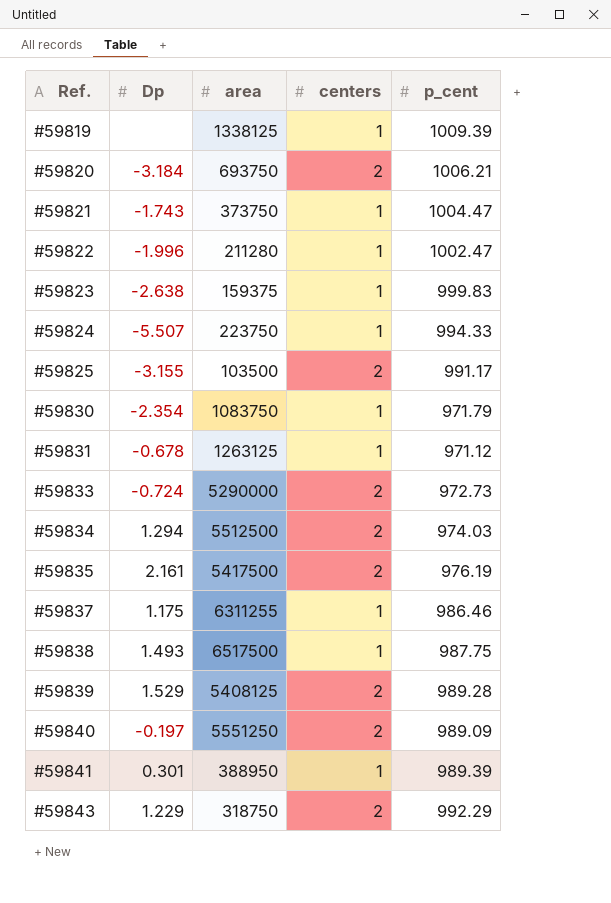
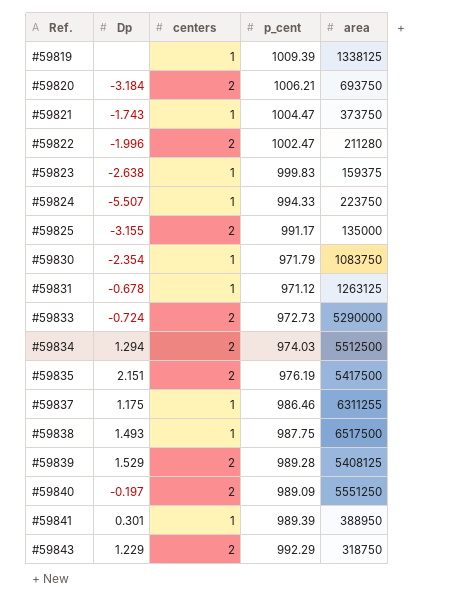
column area | position: 3 -> 5
#59822 | centers: 1 -> 2
#59825 | area: 103500 -> 135000
#59835 | Dp: 2.161 -> 2.151

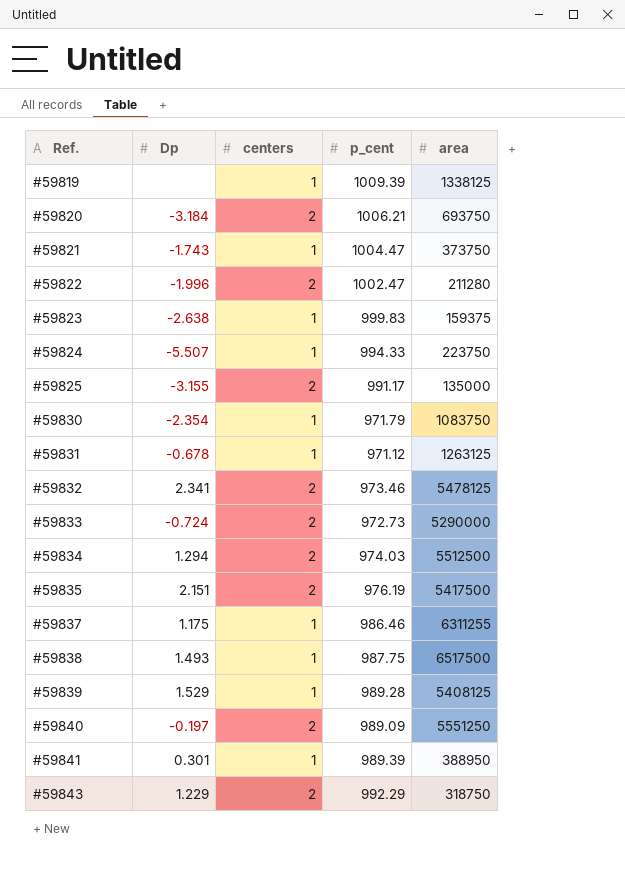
row #59832: none -> 2.341 | 2 | 973.46 | 5478125
#59839 | centers: 2 -> 1

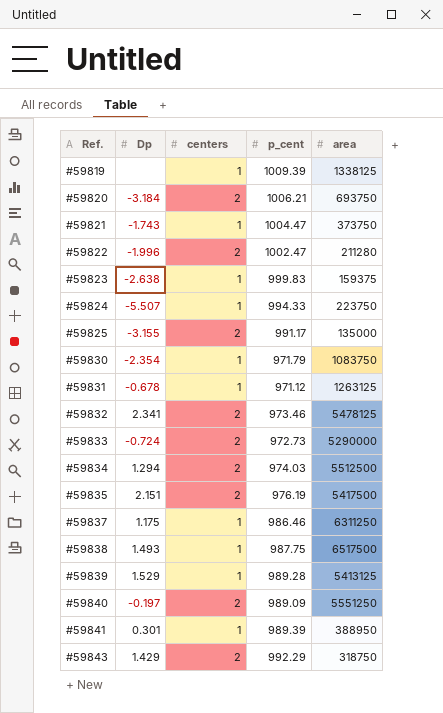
#59837 | area: 6311255 -> 6311250
#59839 | area: 5408125 -> 5413125
#59843 | Dp: 1.229 -> 1.429

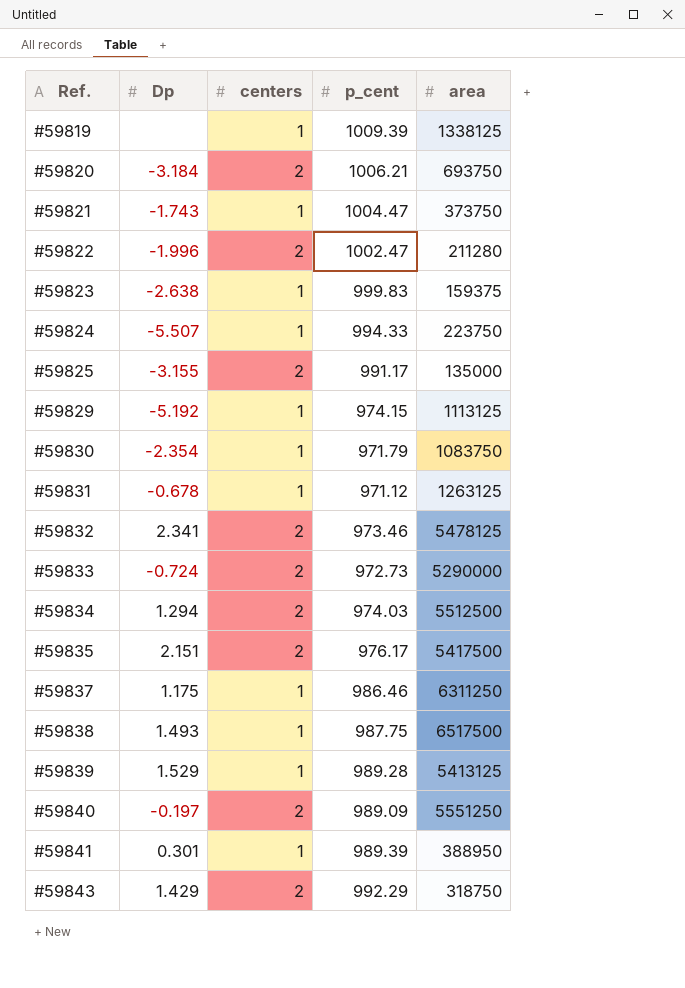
row #59829: none -> -5.192 | 1 | 974.15 | 1113125
#59835 | p_cent: 976.19 -> 976.17

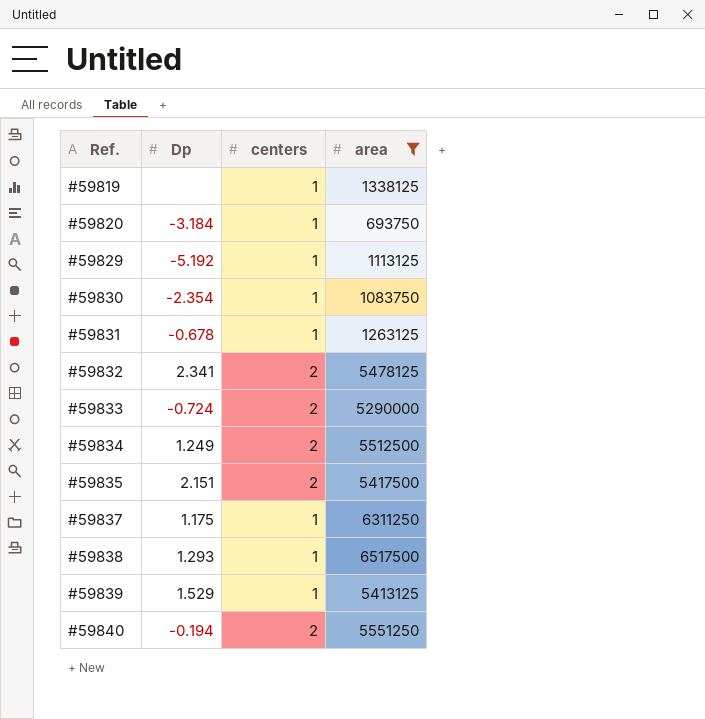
filter: none -> area >= 693750
column p_cent | position: 4 -> none
#59820 | centers: 2 -> 1
#59834 | Dp: 1.294 -> 1.249
#59838 | Dp: 1.493 -> 1.293
#59840 | Dp: -0.197 -> -0.194

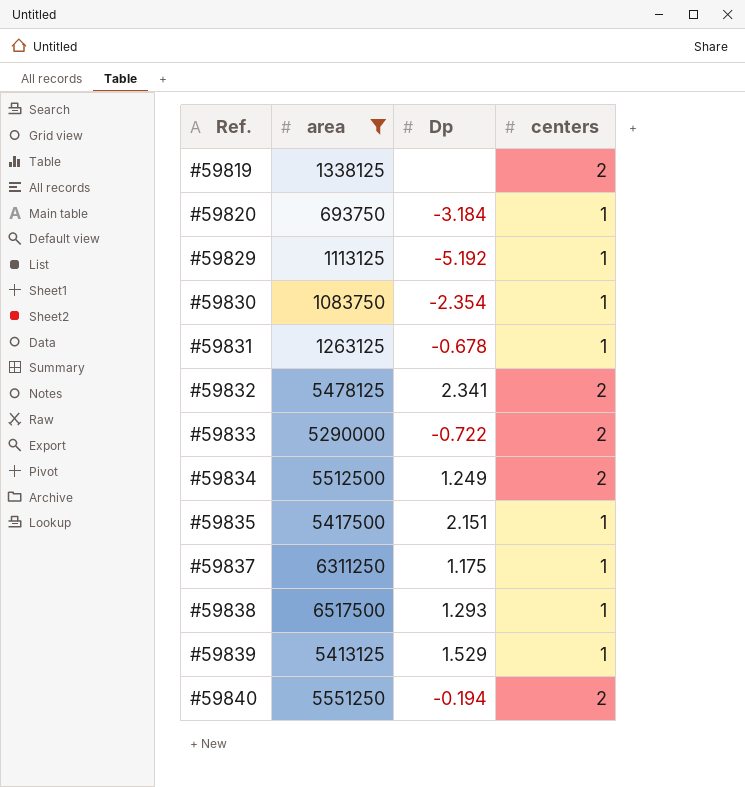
column area | position: 4 -> 2
#59819 | centers: 1 -> 2
#59833 | Dp: -0.724 -> -0.722
#59835 | centers: 2 -> 1

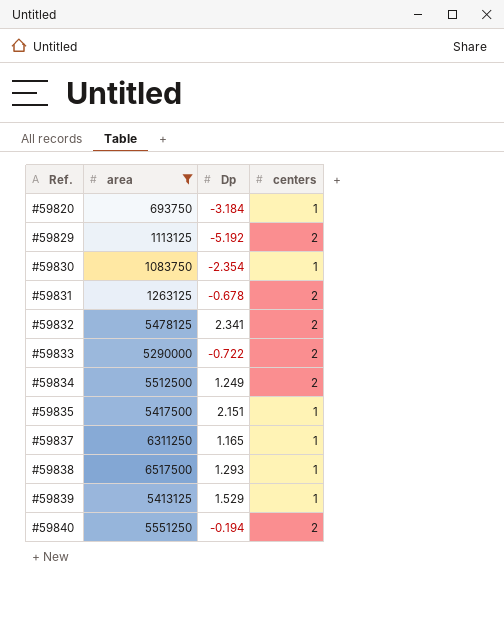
row #59819: 1338125 | none | 2 -> none
#59829 | centers: 1 -> 2
#59831 | centers: 1 -> 2
#59837 | Dp: 1.175 -> 1.165

